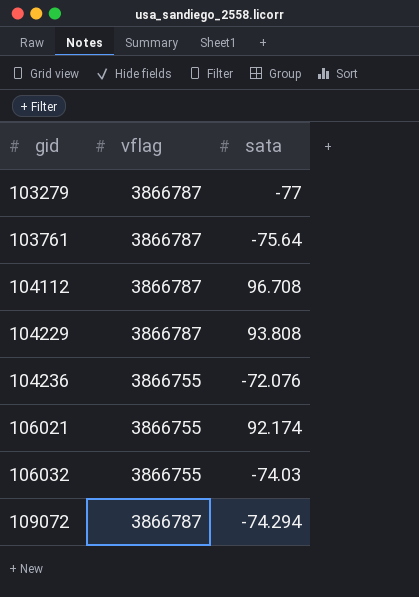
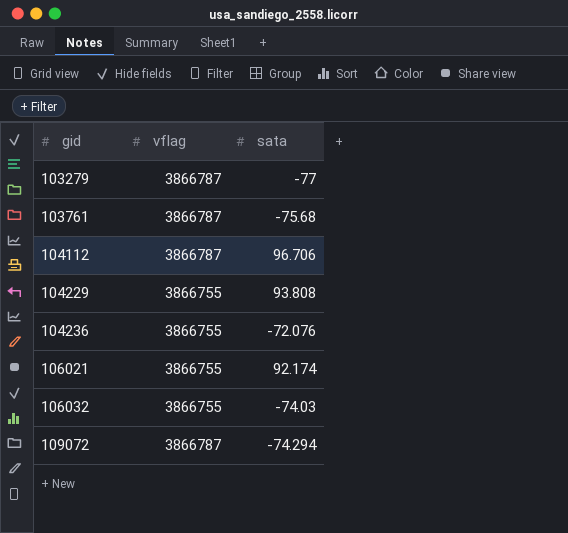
103761 | sata: -75.64 -> -75.68
104112 | sata: 96.708 -> 96.706
104229 | vflag: 3866787 -> 3866755

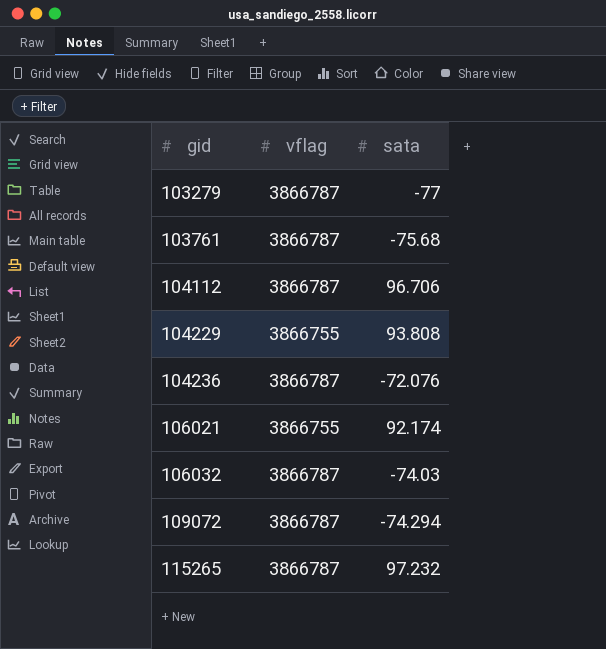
104236 | vflag: 3866755 -> 3866787
106032 | vflag: 3866755 -> 3866787
row 115265: none -> 3866787 | 97.232

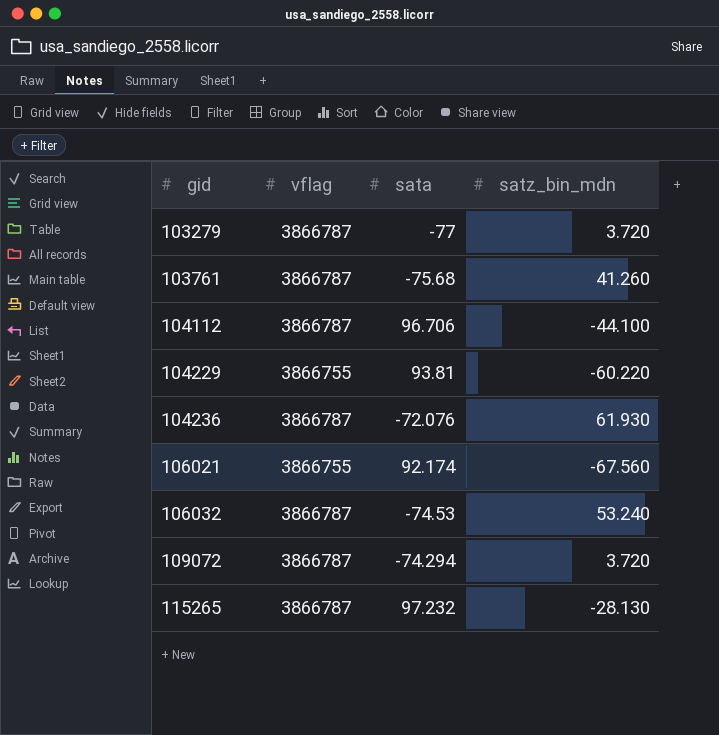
column satz_bin_mdn | position: none -> 4
104229 | sata: 93.808 -> 93.81
106032 | sata: -74.03 -> -74.53

